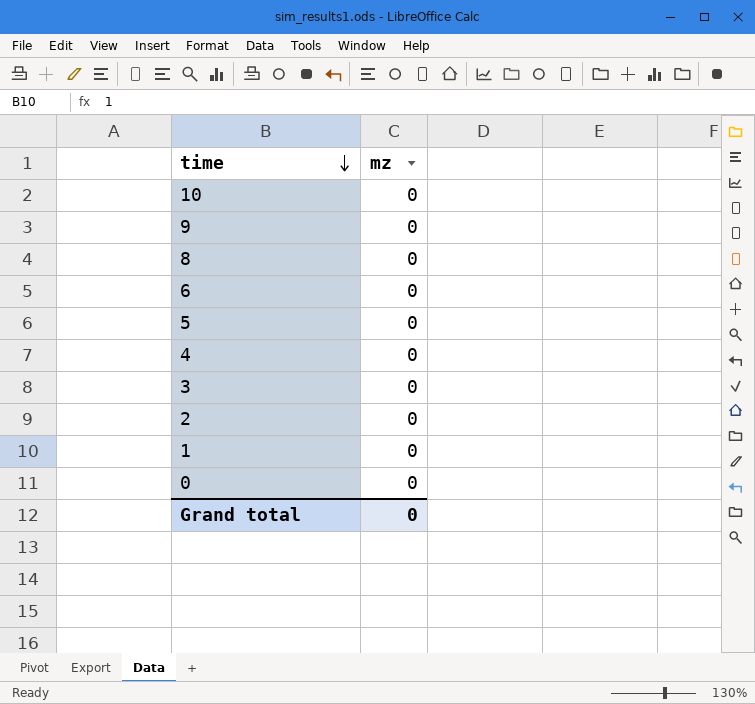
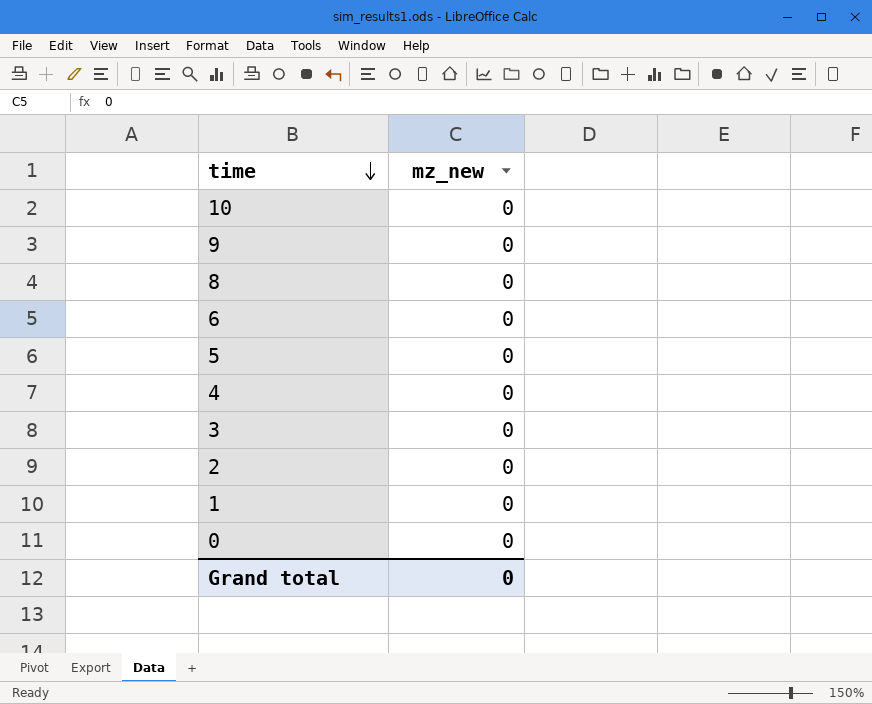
column name: mz -> mz_new

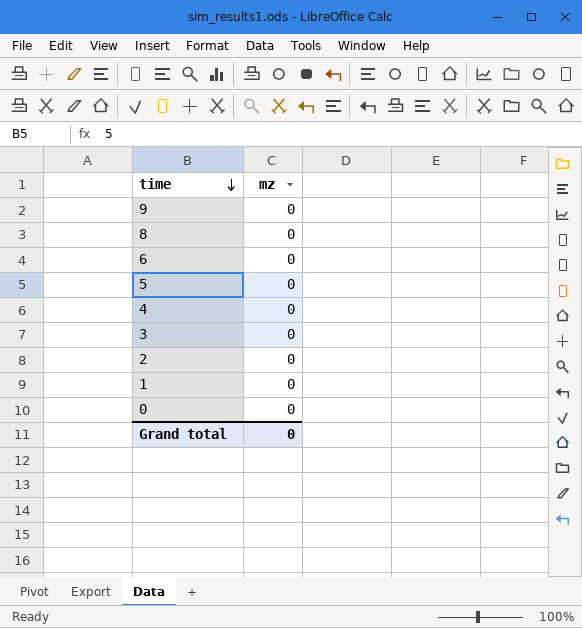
column name: mz_new -> mz
row 10: 0 -> none

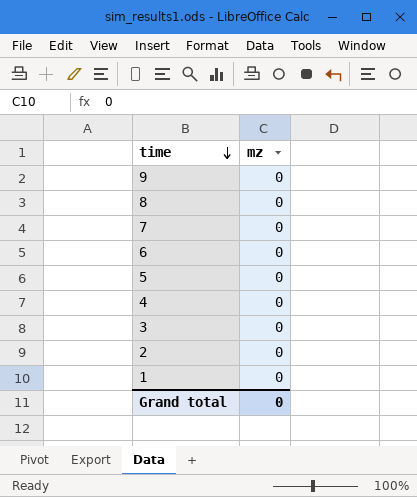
row 0: 0 -> none
row 7: none -> 0

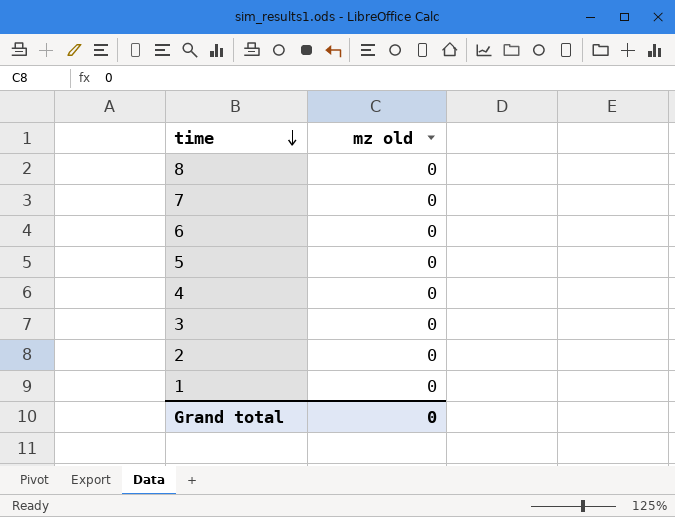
column name: mz -> mz old
row 9: 0 -> none

